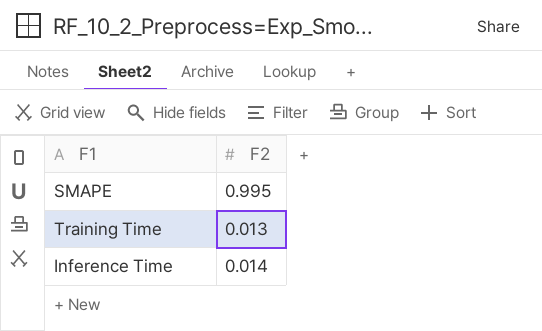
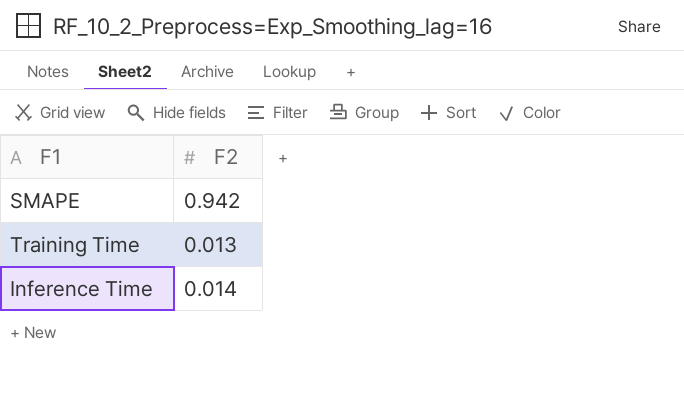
SMAPE | F2: 0.995 -> 0.942

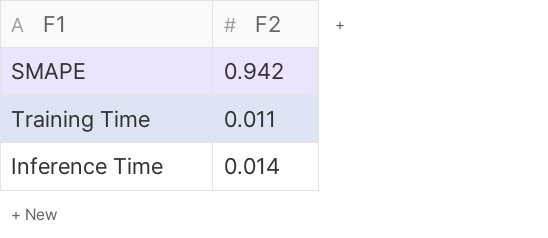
Training Time | F2: 0.013 -> 0.011

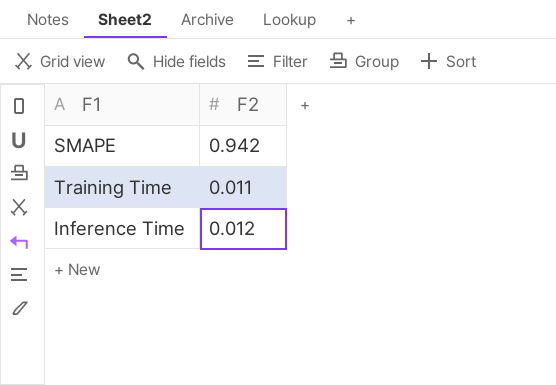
Inference Time | F2: 0.014 -> 0.012

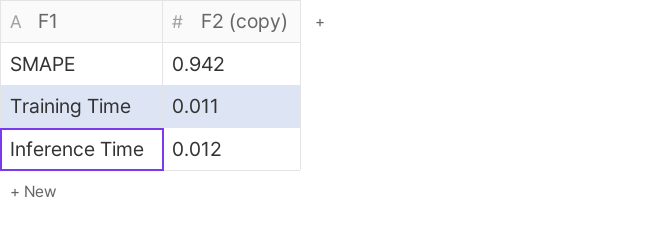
column name: F2 -> F2 (copy)

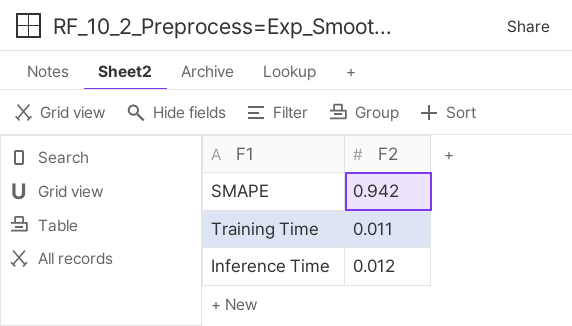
column name: F2 (copy) -> F2

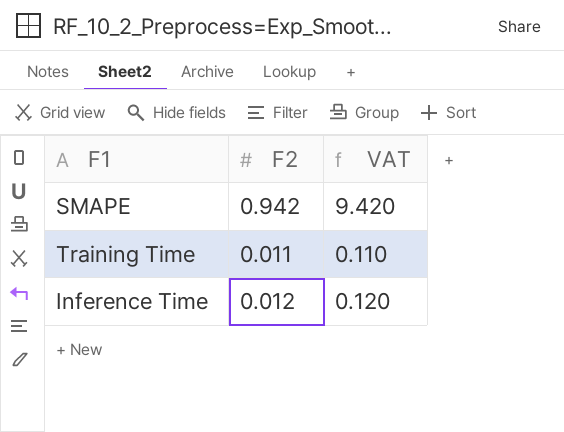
column VAT | formula: none -> [F2] * 10

